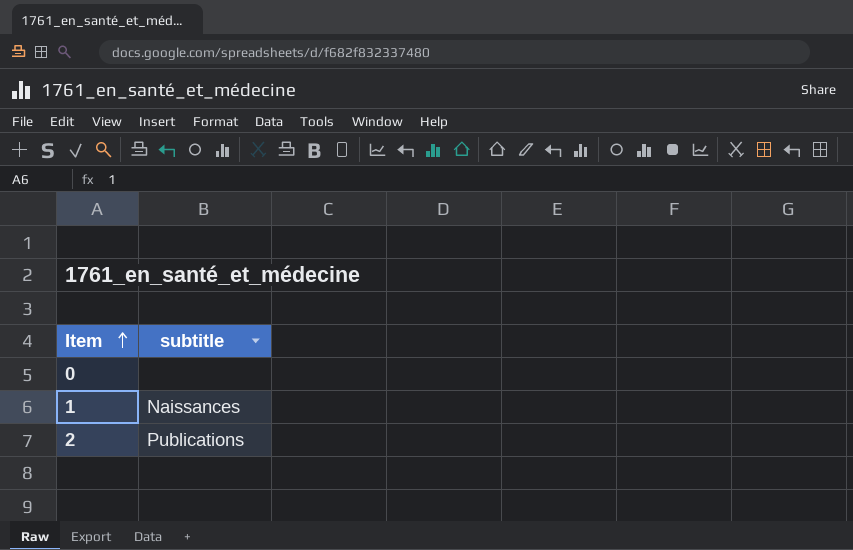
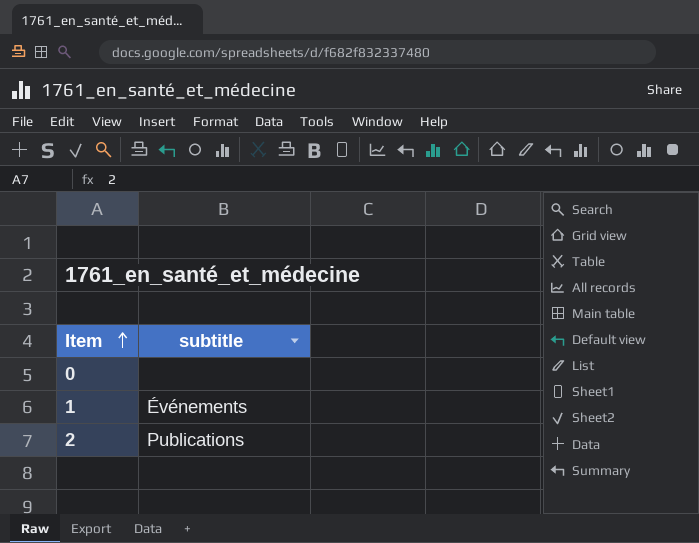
1 | subtitle: Naissances -> Événements

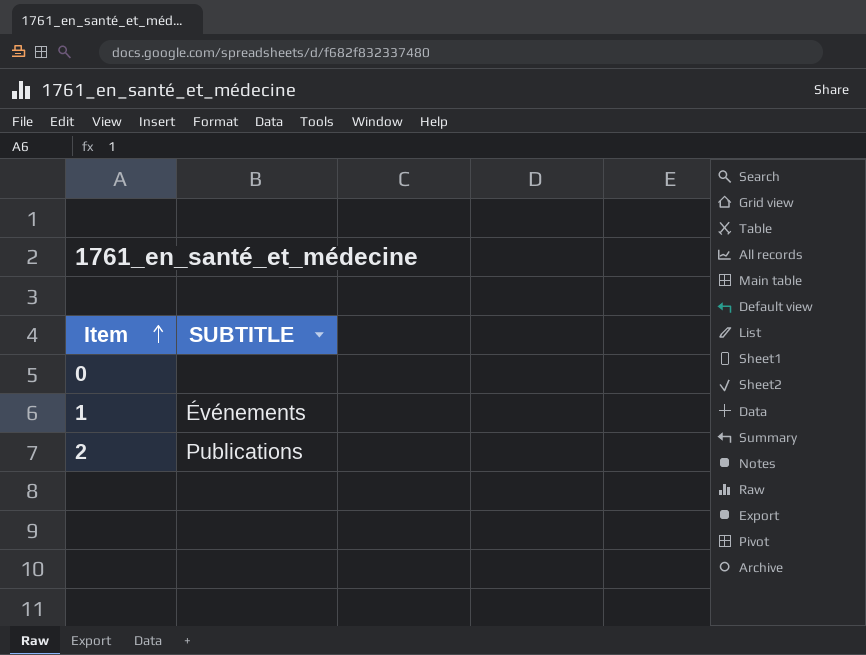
column name: subtitle -> SUBTITLE

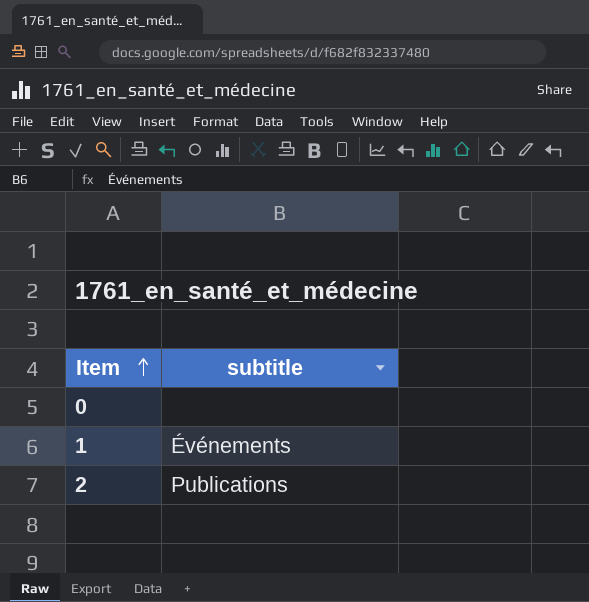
column name: SUBTITLE -> subtitle

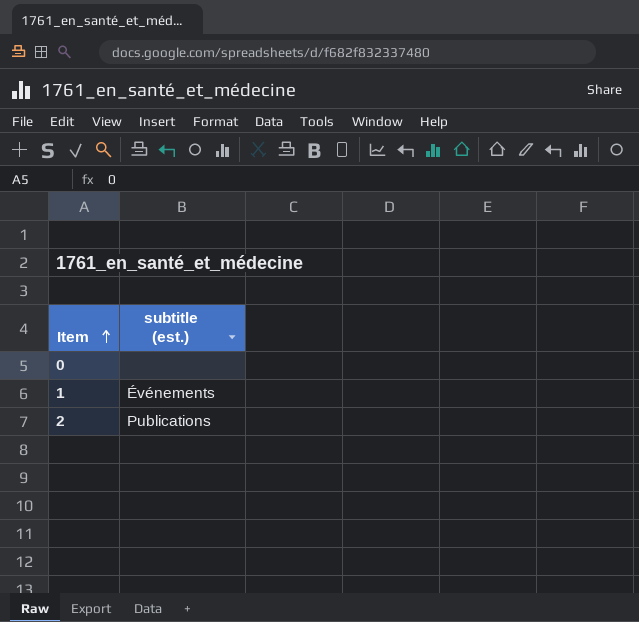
column name: subtitle -> subtitle (est.)

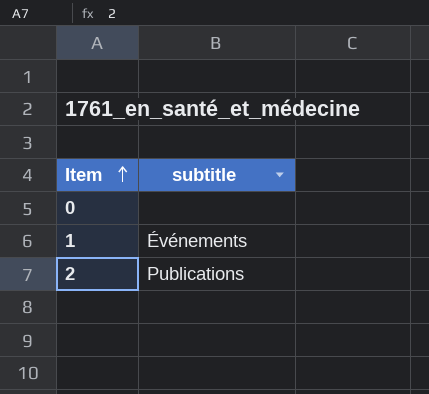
column name: subtitle (est.) -> subtitle

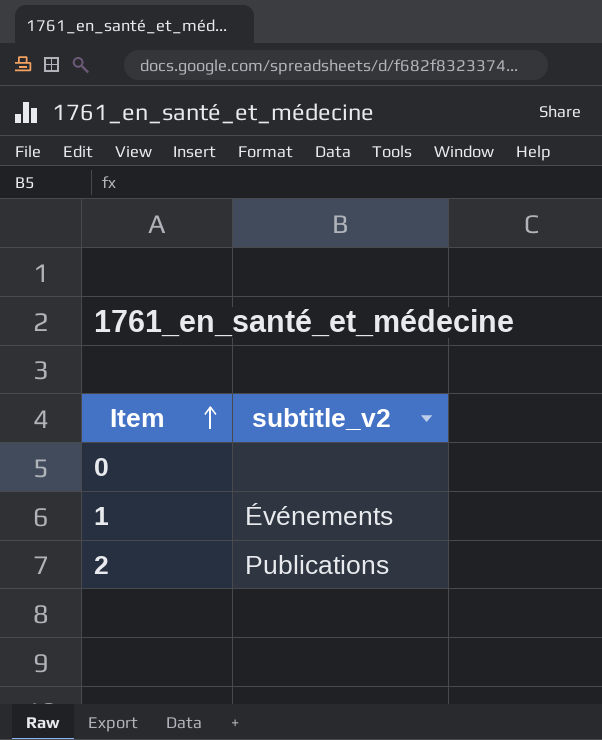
column name: subtitle -> subtitle_v2

